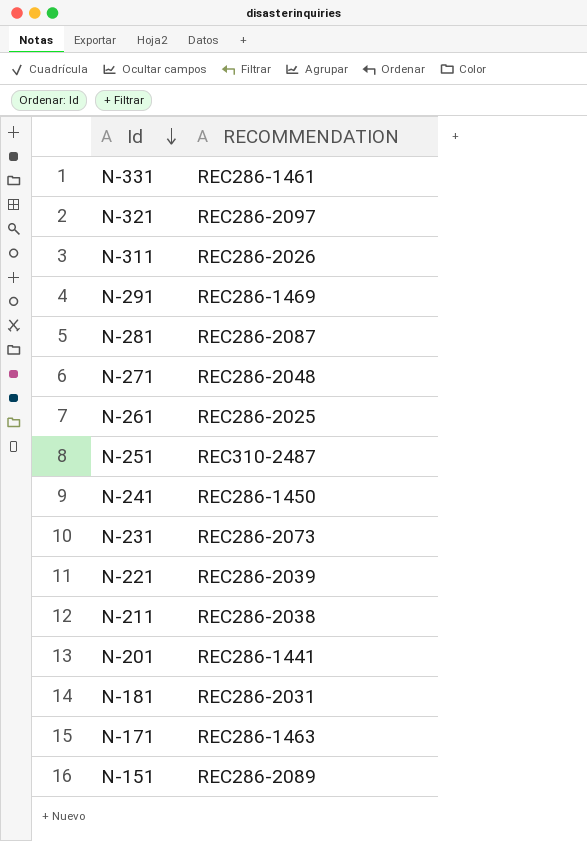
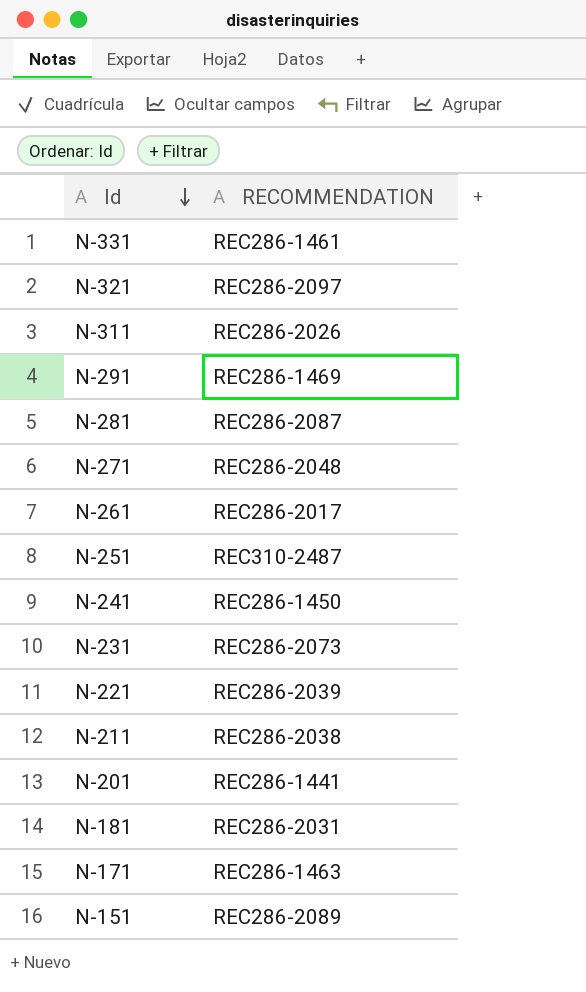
N-261 | RECOMMENDATION: REC286-2025 -> REC286-2017

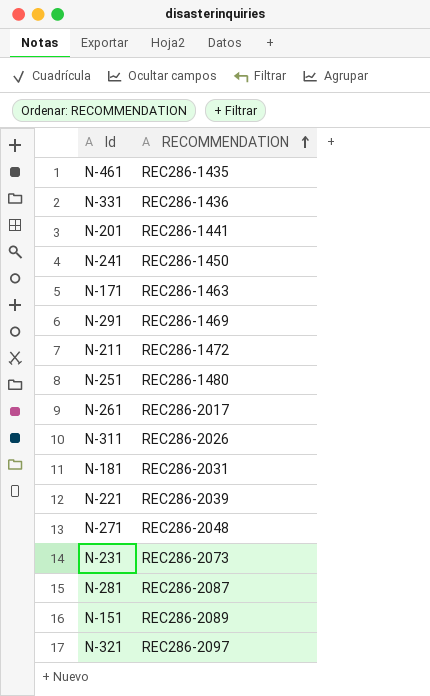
row order: Id descending -> RECOMMENDATION ascending
row N-461: none -> REC286-1435
N-331 | RECOMMENDATION: REC286-1461 -> REC286-1436
N-211 | RECOMMENDATION: REC286-2038 -> REC286-1472
N-251 | RECOMMENDATION: REC310-2487 -> REC286-1480

